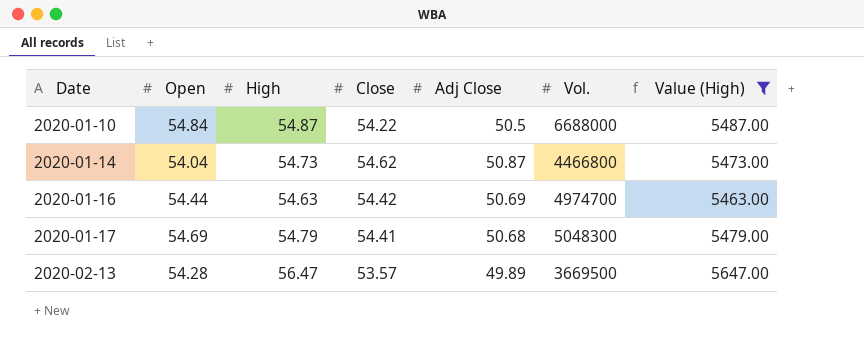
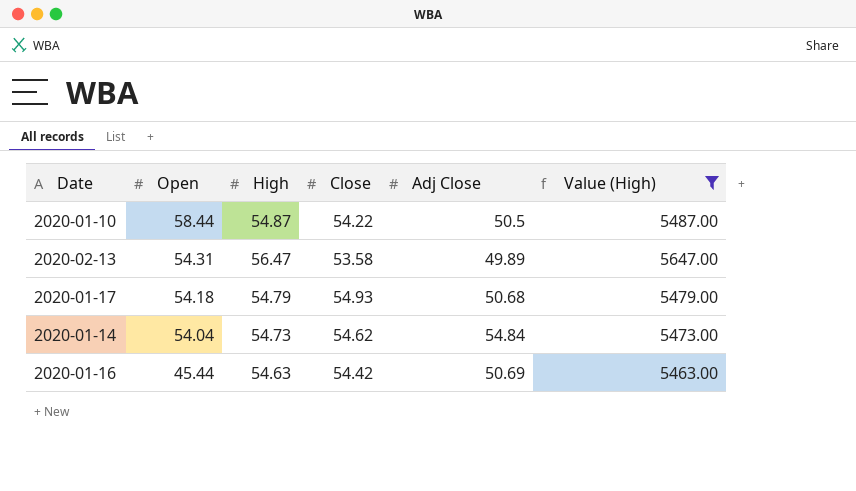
row order: Date ascending -> Open descending
column Vol. | position: 6 -> none
2020-01-10 | Open: 54.84 -> 58.44
2020-02-13 | Open: 54.28 -> 54.31
2020-02-13 | Close: 53.57 -> 53.58
2020-01-17 | Open: 54.69 -> 54.18
2020-01-17 | Close: 54.41 -> 54.93
2020-01-14 | Adj Close: 50.87 -> 54.84
2020-01-16 | Open: 54.44 -> 45.44

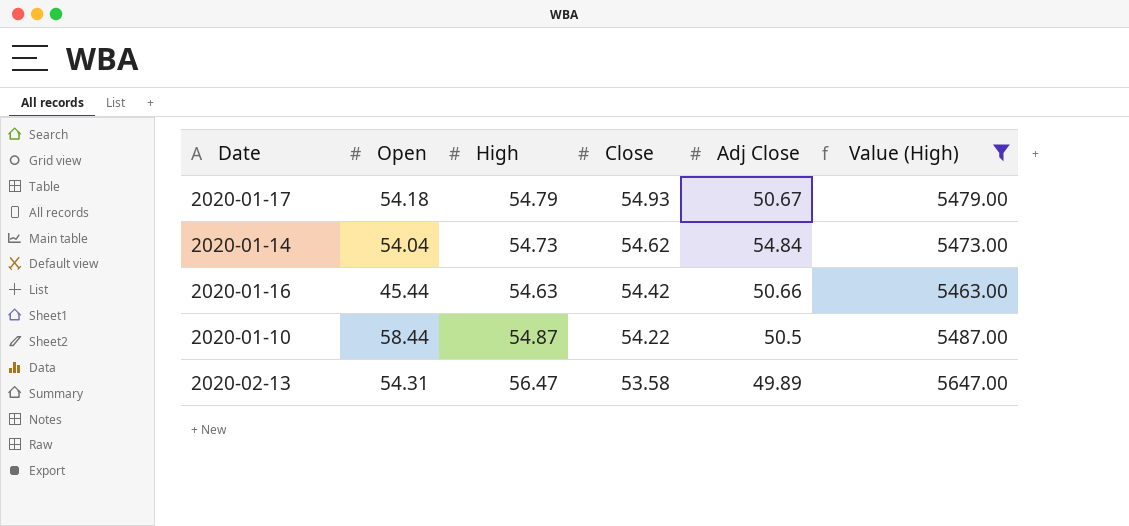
row order: Open descending -> Close descending
2020-01-17 | Adj Close: 50.68 -> 50.67
2020-01-16 | Adj Close: 50.69 -> 50.66

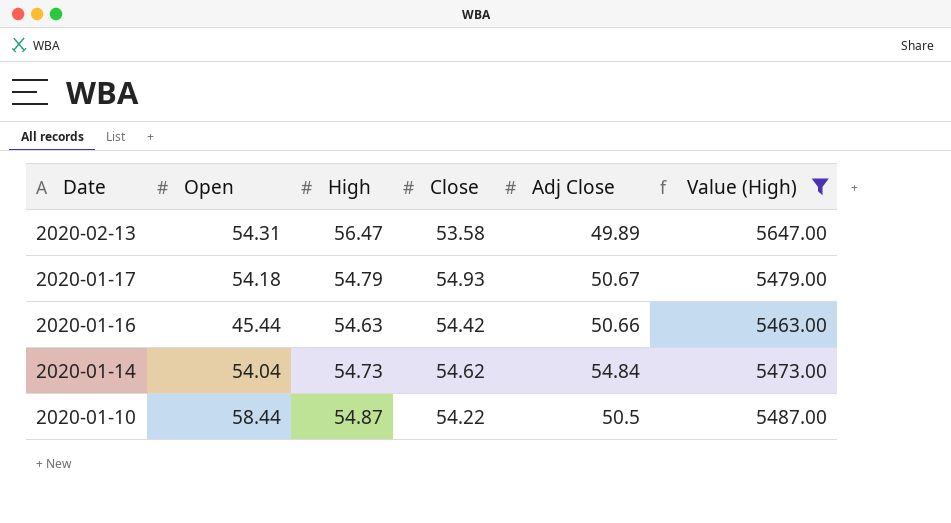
row order: Close descending -> Date descending

